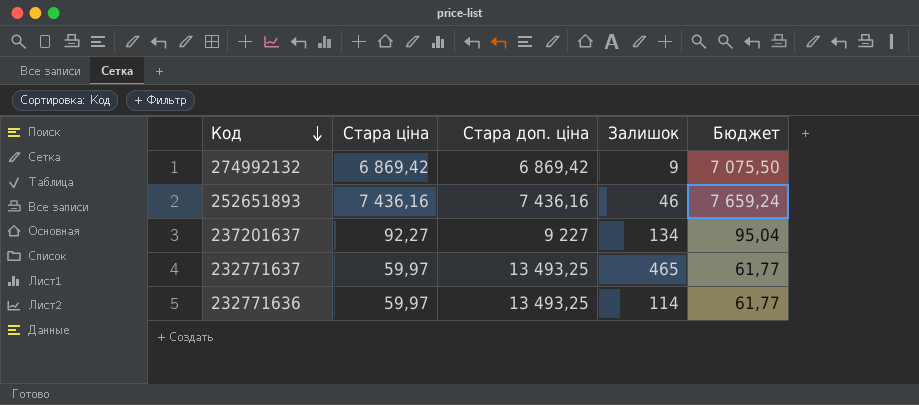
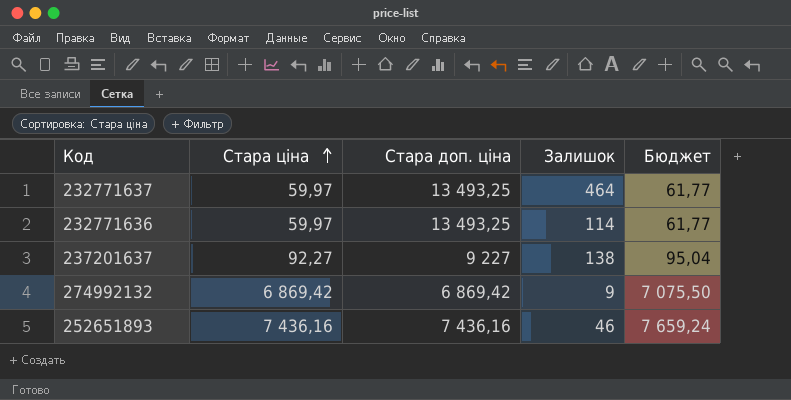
row order: Код descending -> Стара ціна ascending
232771637 | Залишок: 465 -> 464
237201637 | Залишок: 134 -> 138

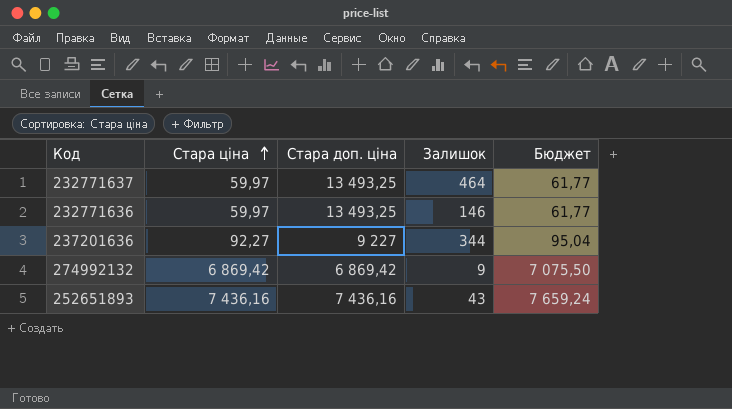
row 237201637: 92,27 | 9 227 | 138 | 95,04 -> none
232771636 | Залишок: 114 -> 146
row 237201636: none -> 92,27 | 9 227 | 344 | 95,04
252651893 | Залишок: 46 -> 43

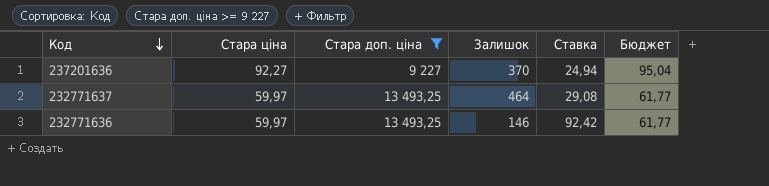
filter: none -> Стара доп. ціна >= 9 227
row order: Стара ціна ascending -> Код descending
column Ставка | formula: none -> [Стара доп. ціна] / [Залишок]
237201636 | Залишок: 344 -> 370

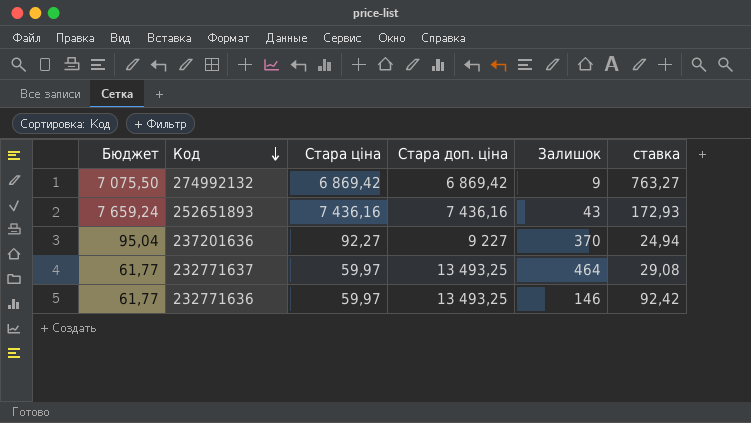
filter: Стара доп. ціна >= 9 227 -> none
column Бюджет | position: 6 -> 1
column name: Ставка -> ставка

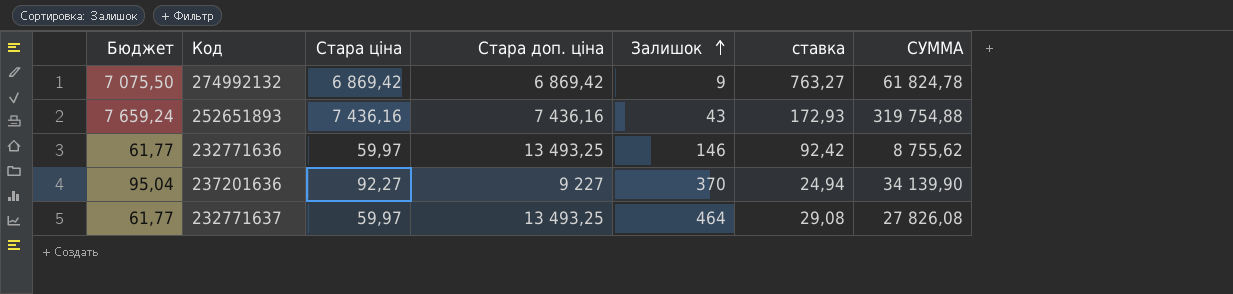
row order: Код descending -> Залишок ascending
column СУММА | formula: none -> [Стара ціна] * [Залишок]

